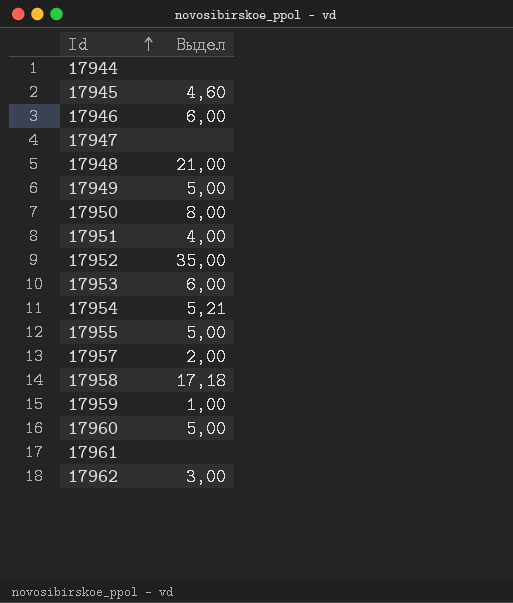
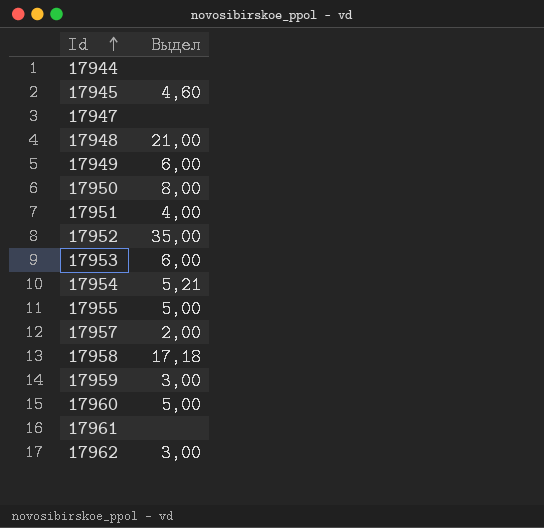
row 17946: 6,00 -> none
17949 | Выдел: 5,00 -> 6,00
17959 | Выдел: 1,00 -> 3,00

